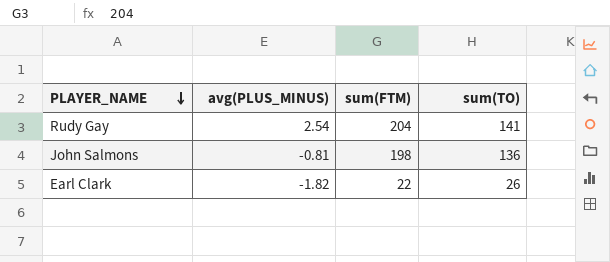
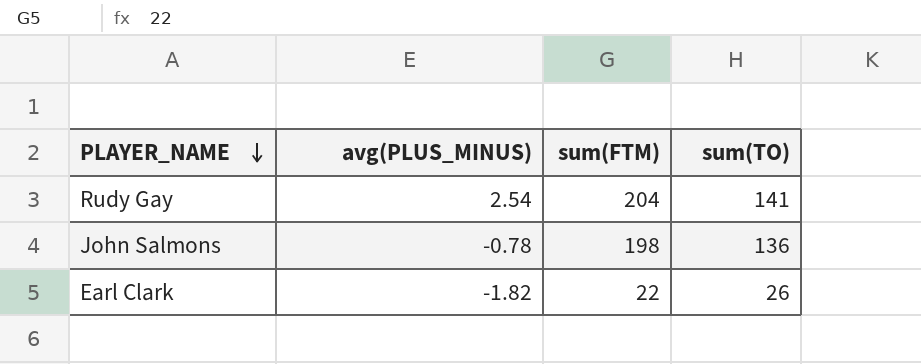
John Salmons | avg(PLUS_MINUS): -0.81 -> -0.78

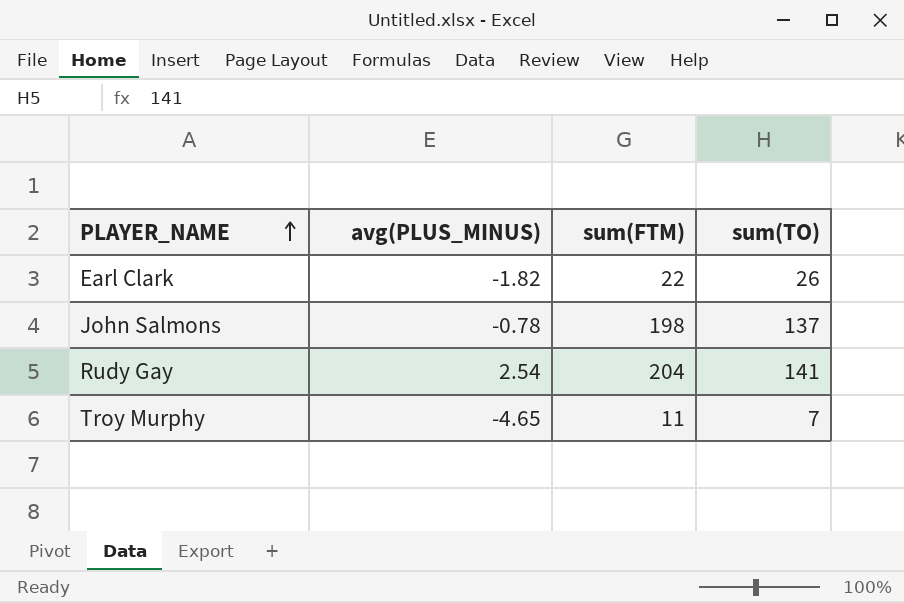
row order: PLAYER_NAME descending -> PLAYER_NAME ascending
John Salmons | sum(TO): 136 -> 137
row Troy Murphy: none -> -4.65 | 11 | 7

